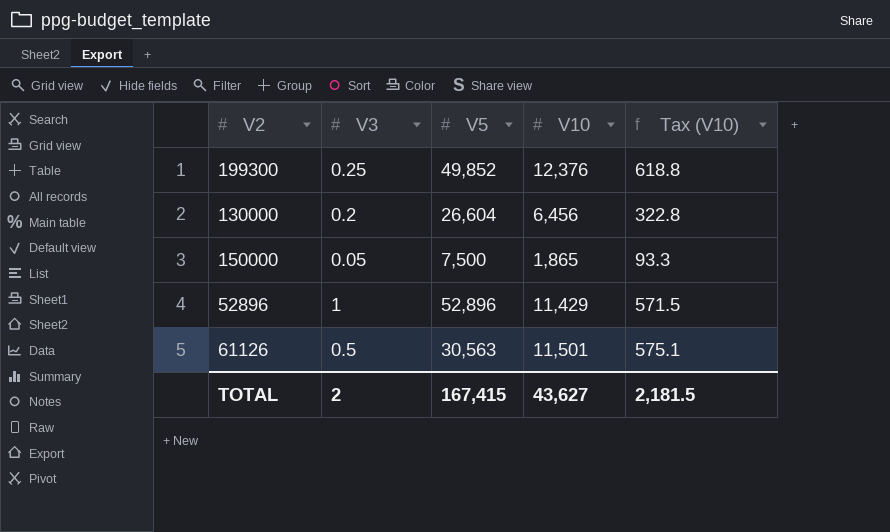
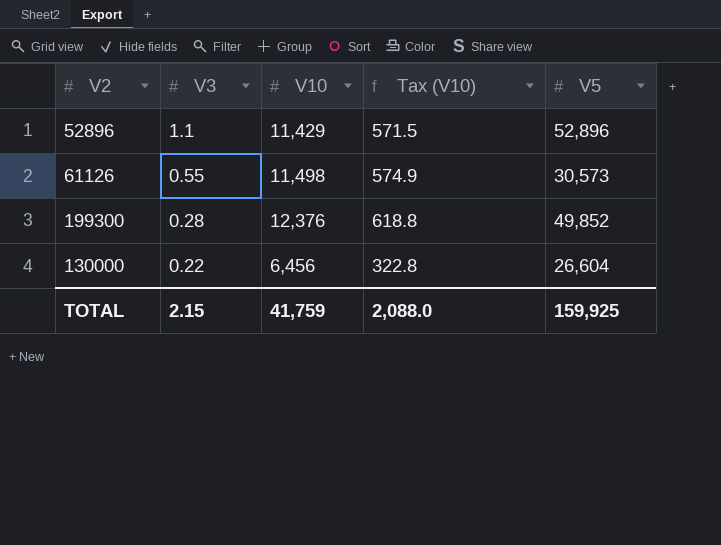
row order: none -> V3 descending
column V5 | position: 3 -> 5
row 150000: 0.05 | 7,500 | 1,865 | 93.3 -> none
52896 | V3: 1 -> 1.1
61126 | V3: 0.5 -> 0.55
61126 | V10: 11,501 -> 11,498
61126 | Tax (V10): 575.1 -> 574.9
61126 | V5: 30,563 -> 30,573
199300 | V3: 0.25 -> 0.28
130000 | V3: 0.2 -> 0.22
TOTAL | V3: 2 -> 2.15
TOTAL | V10: 43,627 -> 41,759
TOTAL | Tax (V10): 2,181.5 -> 2,088.0
TOTAL | V5: 167,415 -> 159,925

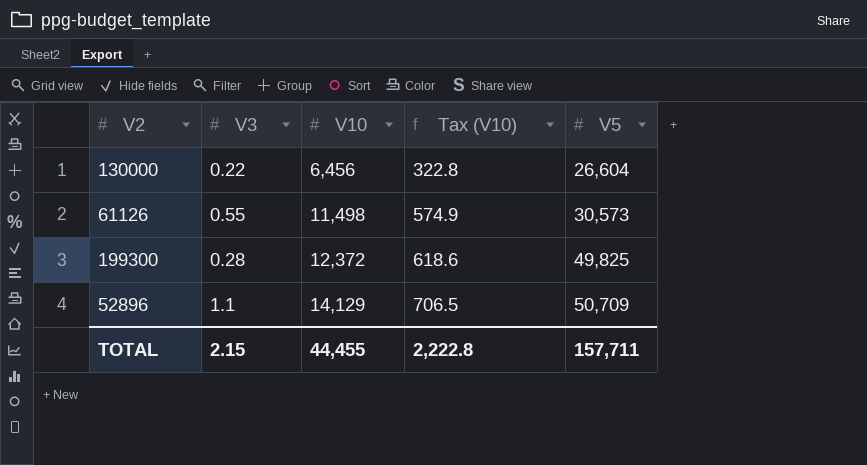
row order: V3 descending -> V10 ascending
199300 | V10: 12,376 -> 12,372
199300 | Tax (V10): 618.8 -> 618.6
199300 | V5: 49,852 -> 49,825
52896 | V10: 11,429 -> 14,129
52896 | Tax (V10): 571.5 -> 706.5
52896 | V5: 52,896 -> 50,709
TOTAL | V10: 41,759 -> 44,455
TOTAL | Tax (V10): 2,088.0 -> 2,222.8
TOTAL | V5: 159,925 -> 157,711

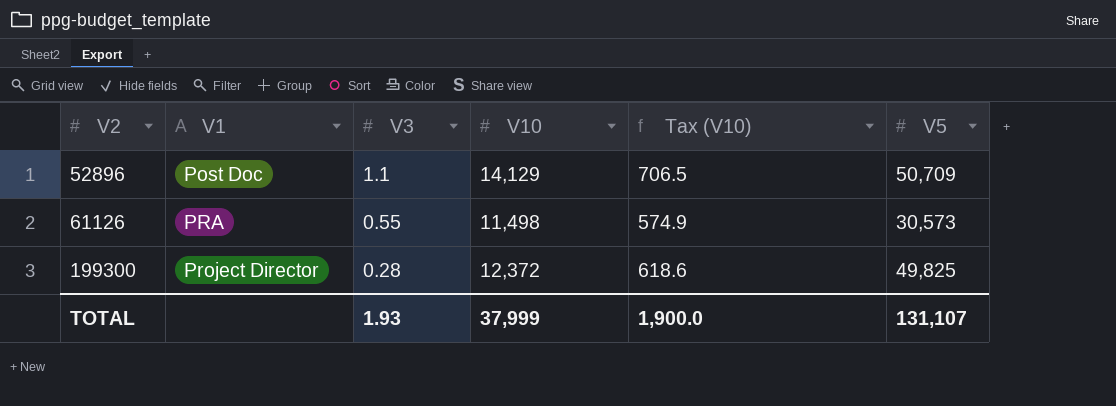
row order: V10 ascending -> V2 ascending
column V1 | position: none -> 2
row 130000: 0.22 | 6,456 | 322.8 | 26,604 -> none
TOTAL | V3: 2.15 -> 1.93
TOTAL | V10: 44,455 -> 37,999
TOTAL | Tax (V10): 2,222.8 -> 1,900.0
TOTAL | V5: 157,711 -> 131,107

